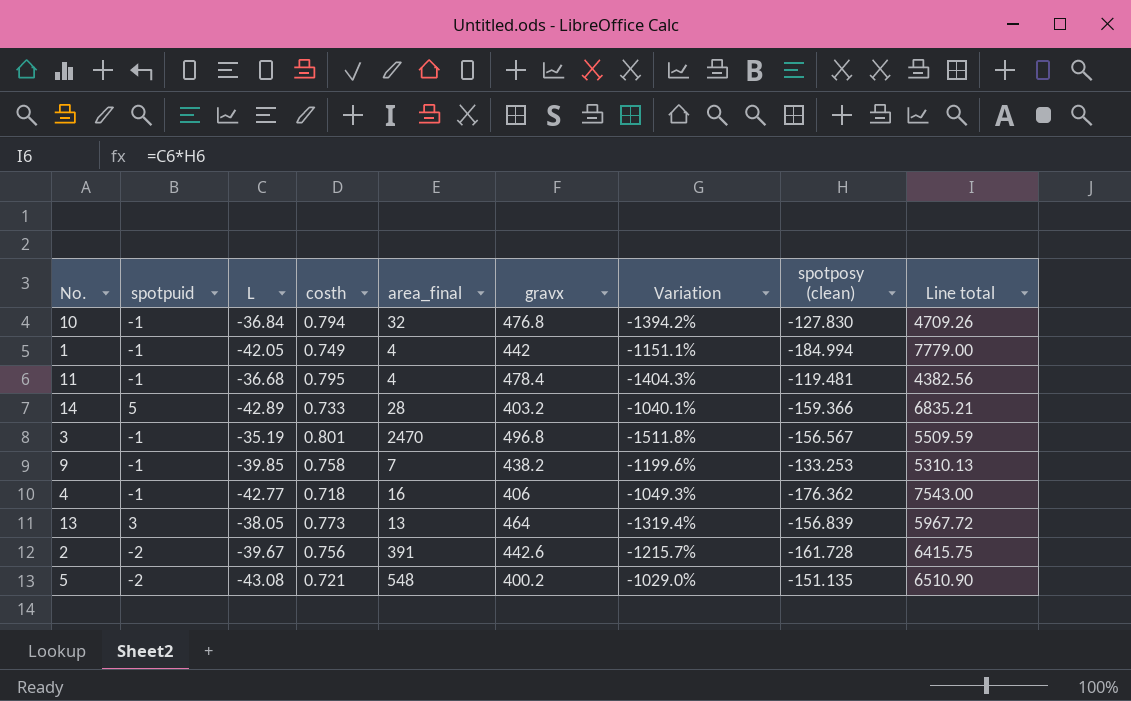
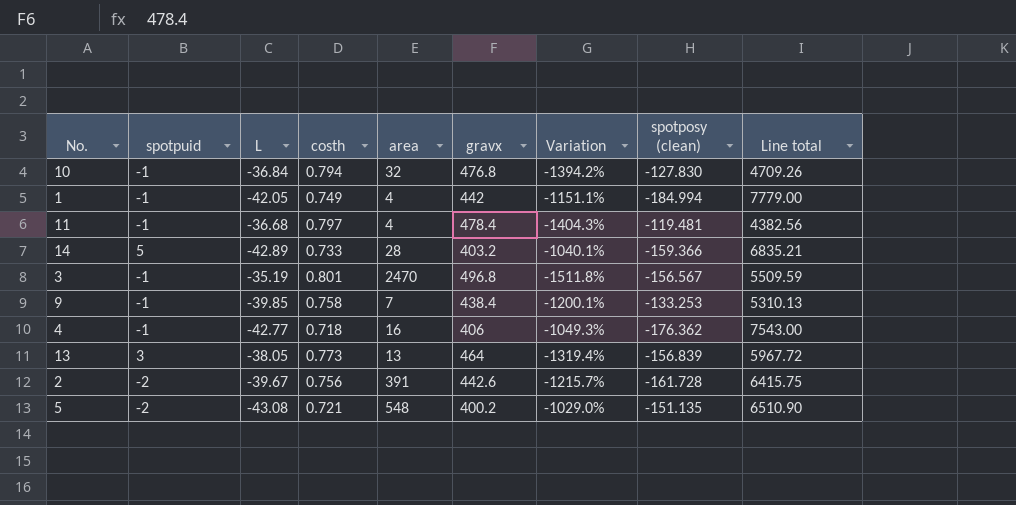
column name: area_final -> area
11 | costh: 0.795 -> 0.797
9 | gravx: 438.2 -> 438.4
9 | Variation: -1199.6% -> -1200.1%

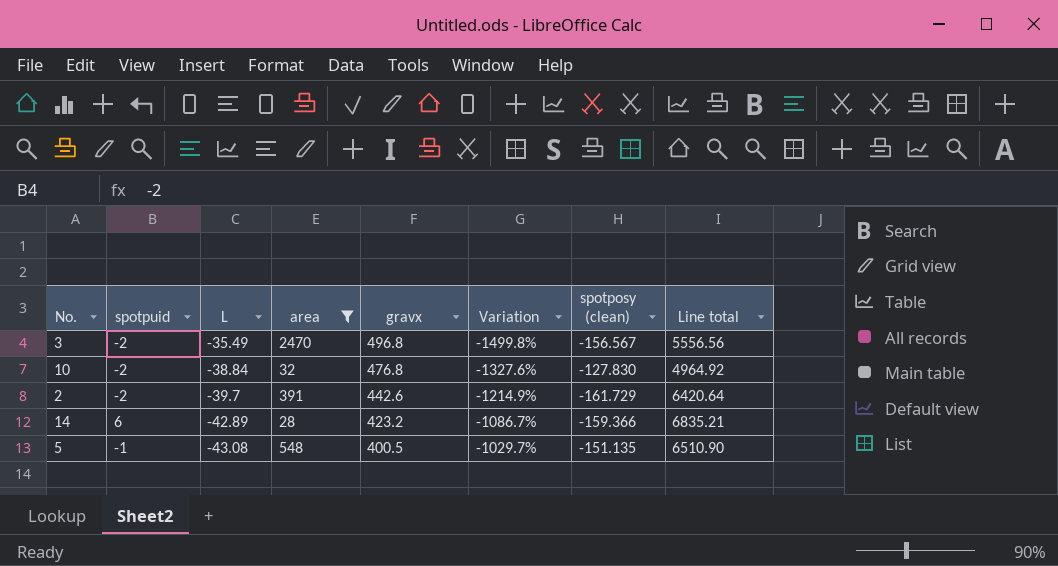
filter: none -> area >= 28
row order: none -> L descending
column costh | position: 4 -> none
3 | spotpuid: -1 -> -2
3 | L: -35.19 -> -35.49
3 | Variation: -1511.8% -> -1499.8%
3 | Line total: 5509.59 -> 5556.56
10 | spotpuid: -1 -> -2
10 | L: -36.84 -> -38.84
10 | Variation: -1394.2% -> -1327.6%
10 | Line total: 4709.26 -> 4964.92
2 | L: -39.67 -> -39.7
2 | Variation: -1215.7% -> -1214.9%
2 | spotposy (clean): -161.728 -> -161.729
2 | Line total: 6415.75 -> 6420.64
14 | spotpuid: 5 -> 6
14 | gravx: 403.2 -> 423.2
14 | Variation: -1040.1% -> -1086.7%
5 | spotpuid: -2 -> -1
5 | gravx: 400.2 -> 400.5
5 | Variation: -1029.0% -> -1029.7%

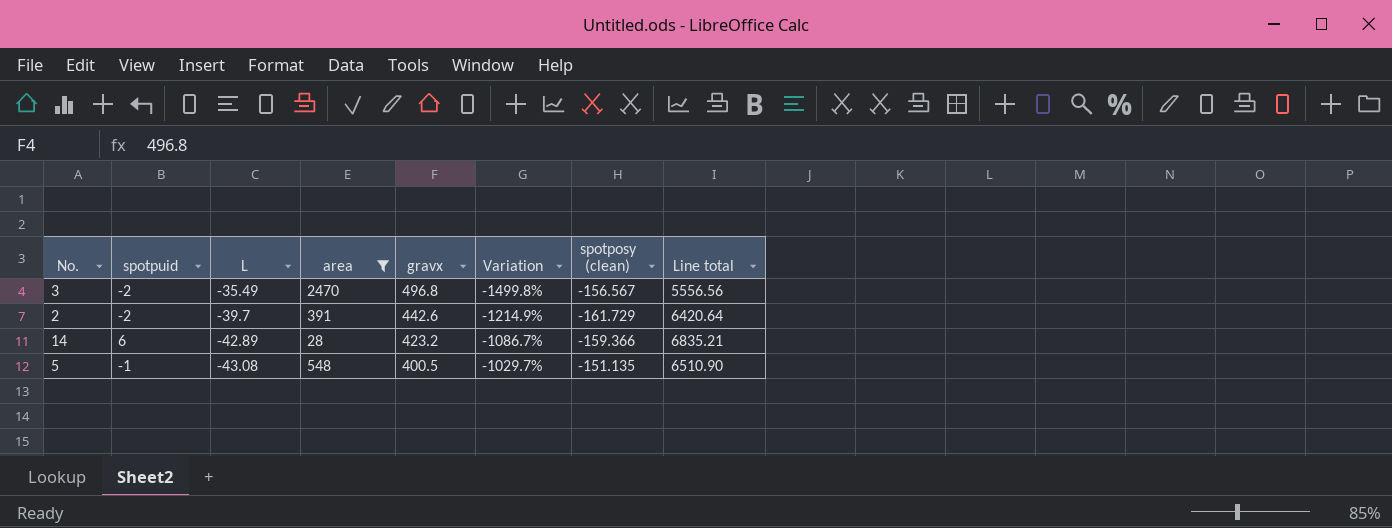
row 10: -2 | -38.84 | 32 | 476.8 | -1327.6% | -127.830 | 4964.92 -> none

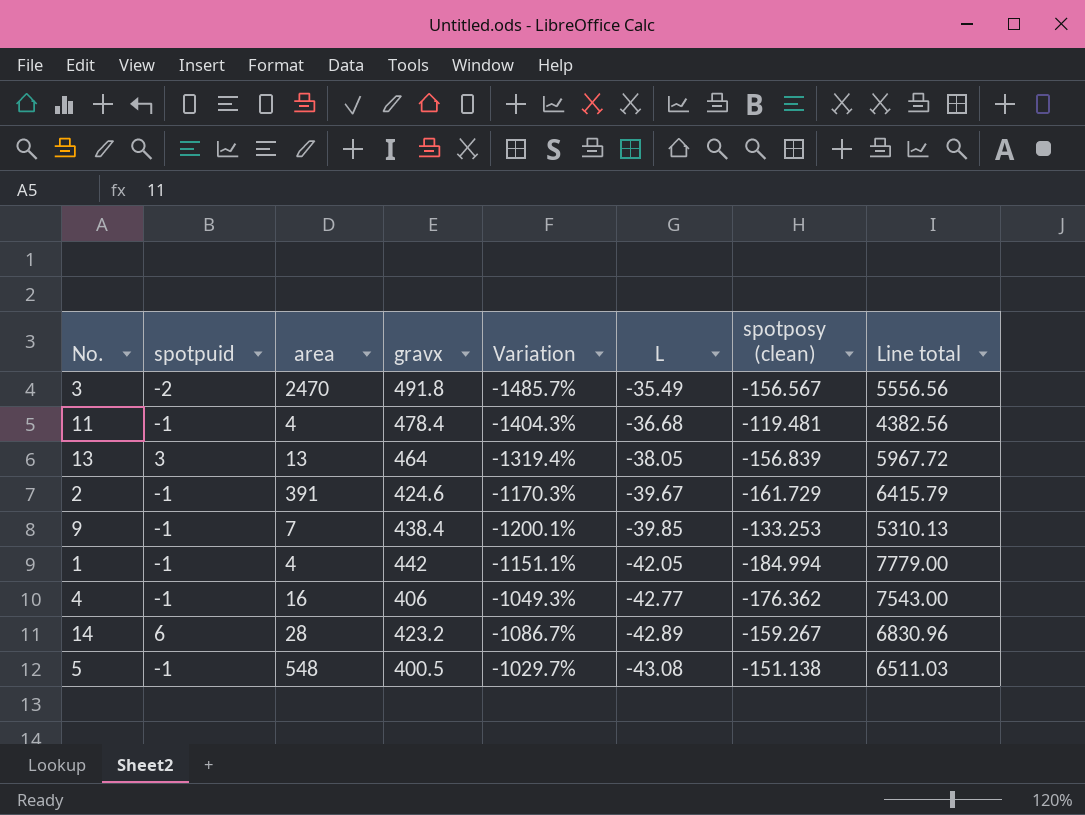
filter: area >= 28 -> none
column L | position: 3 -> 6
3 | gravx: 496.8 -> 491.8
3 | Variation: -1499.8% -> -1485.7%
2 | spotpuid: -2 -> -1
2 | gravx: 442.6 -> 424.6
2 | Variation: -1214.9% -> -1170.3%
2 | L: -39.7 -> -39.67
2 | Line total: 6420.64 -> 6415.79
14 | spotposy (clean): -159.366 -> -159.267
14 | Line total: 6835.21 -> 6830.96
5 | spotposy (clean): -151.135 -> -151.138
5 | Line total: 6510.90 -> 6511.03

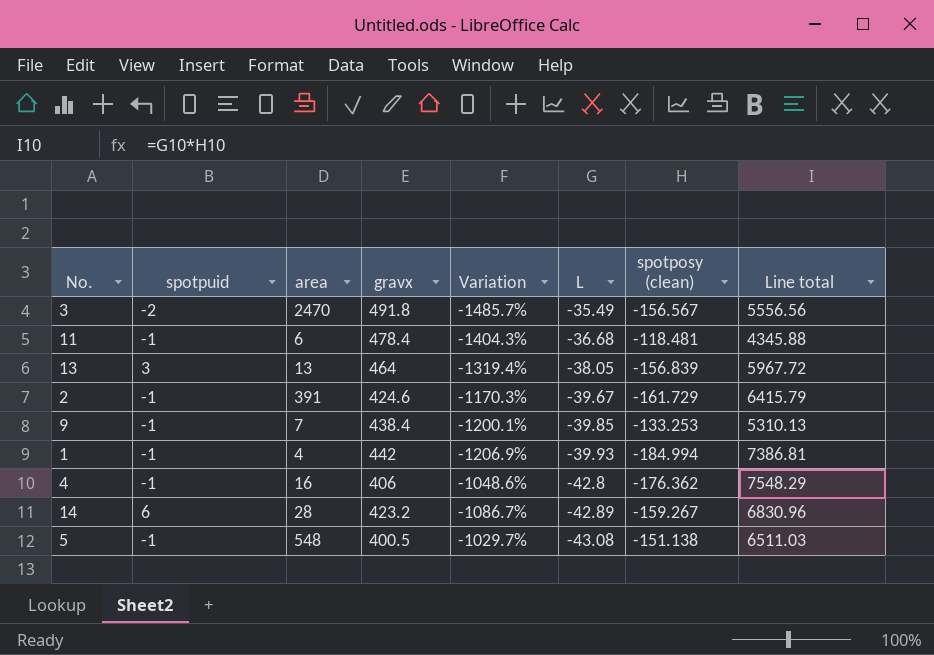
11 | area: 4 -> 6
11 | spotposy (clean): -119.481 -> -118.481
11 | Line total: 4382.56 -> 4345.88
1 | Variation: -1151.1% -> -1206.9%
1 | L: -42.05 -> -39.93
1 | Line total: 7779.00 -> 7386.81
4 | Variation: -1049.3% -> -1048.6%
4 | L: -42.77 -> -42.8
4 | Line total: 7543.00 -> 7548.29

